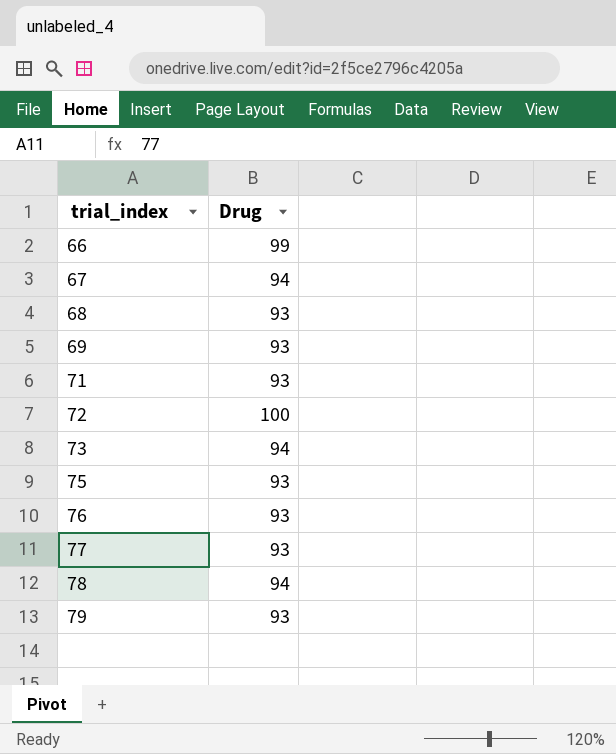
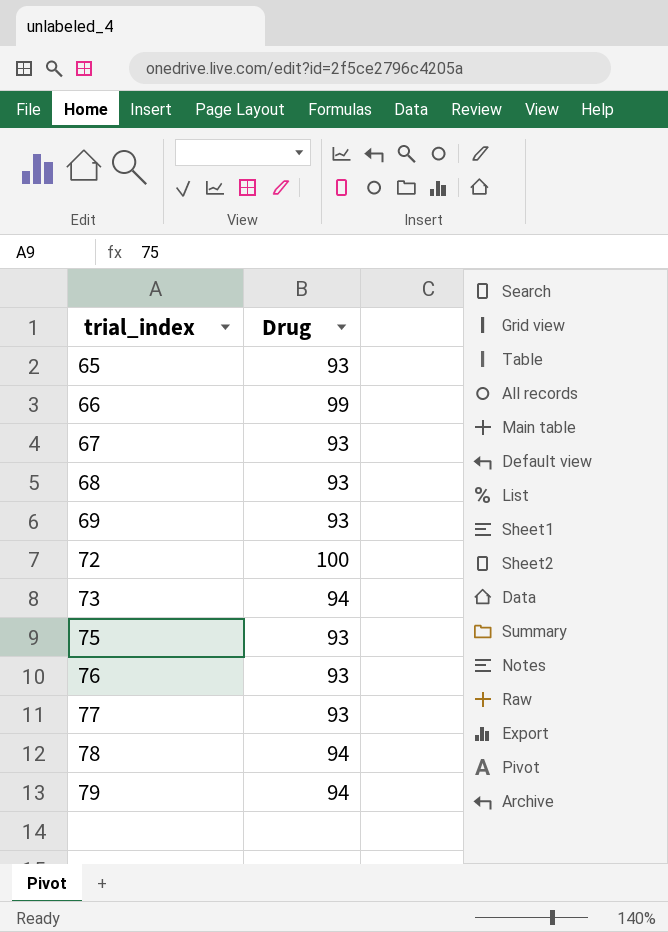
row 71: 93 -> none
row 65: none -> 93
67 | Drug: 94 -> 93
79 | Drug: 93 -> 94

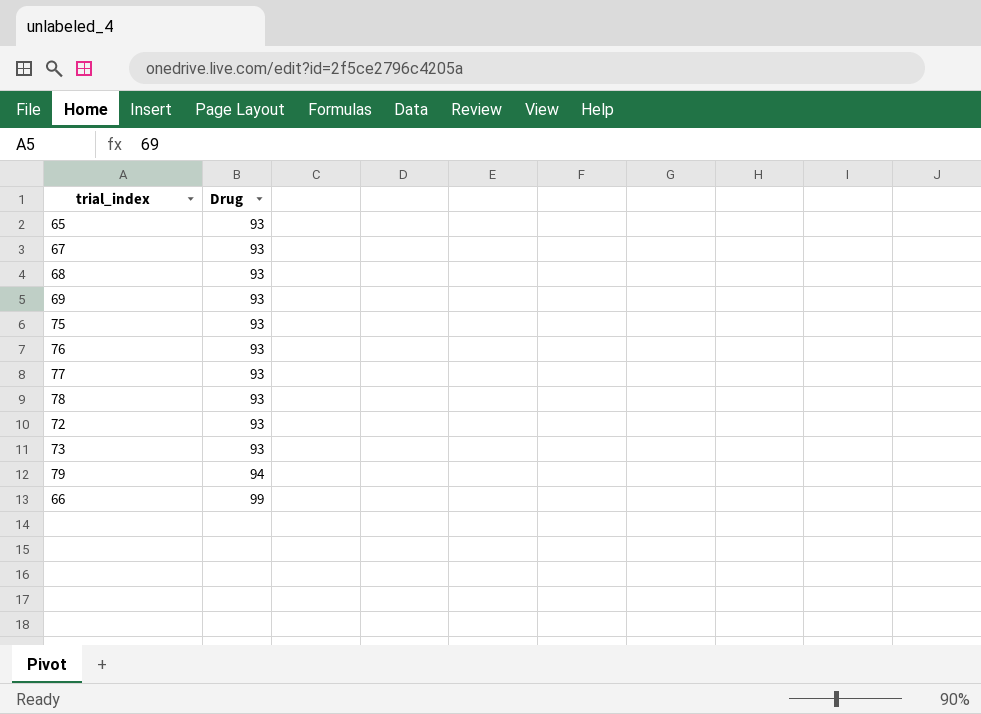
row order: trial_index ascending -> Drug ascending
78 | Drug: 94 -> 93
72 | Drug: 100 -> 93
73 | Drug: 94 -> 93

